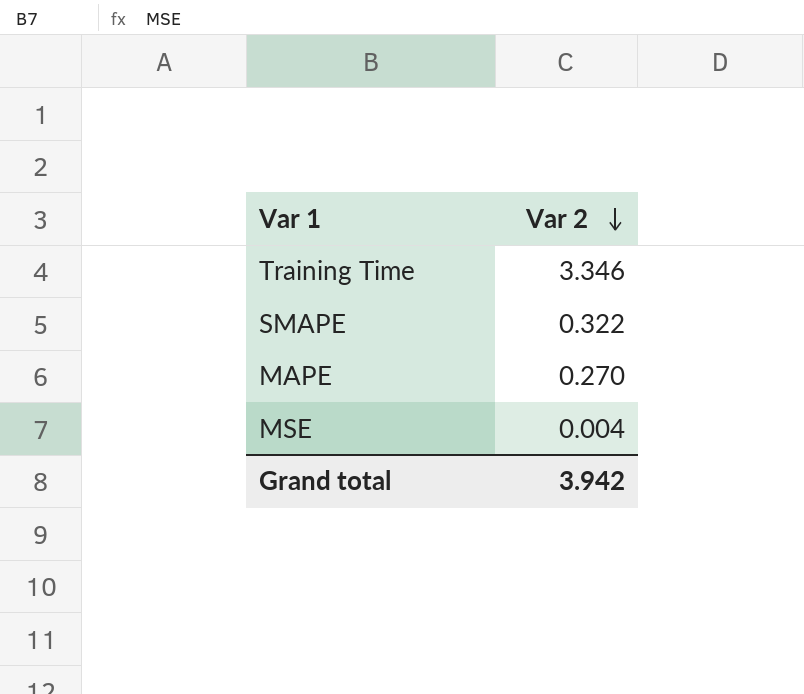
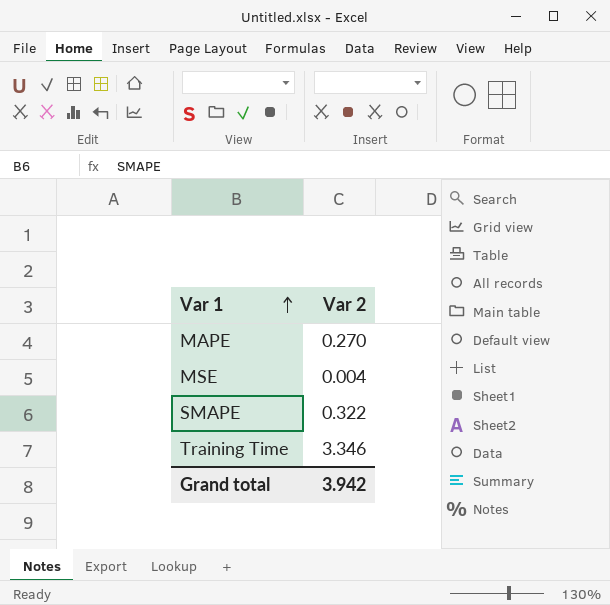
row order: Var 2 descending -> Var 1 ascending

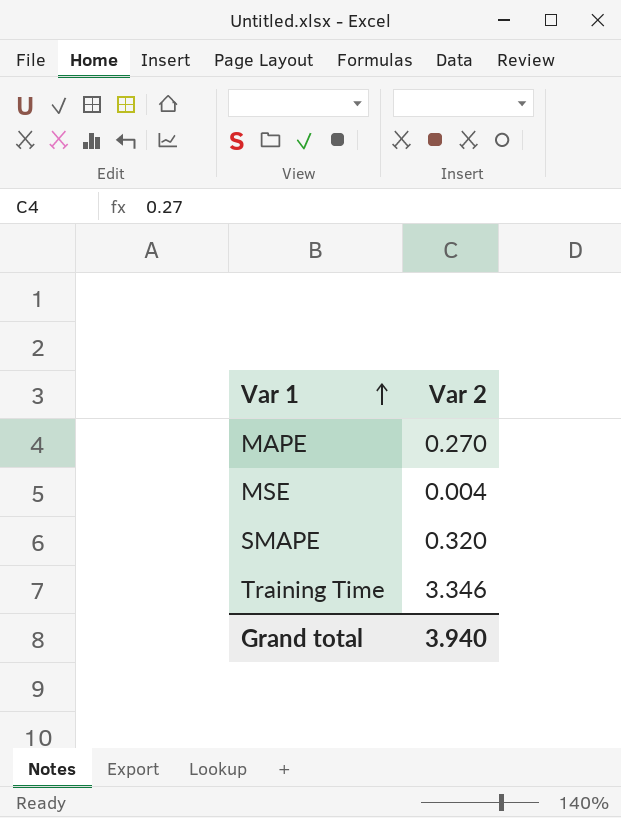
SMAPE | Var 2: 0.322 -> 0.320
Grand total | Var 2: 3.942 -> 3.940

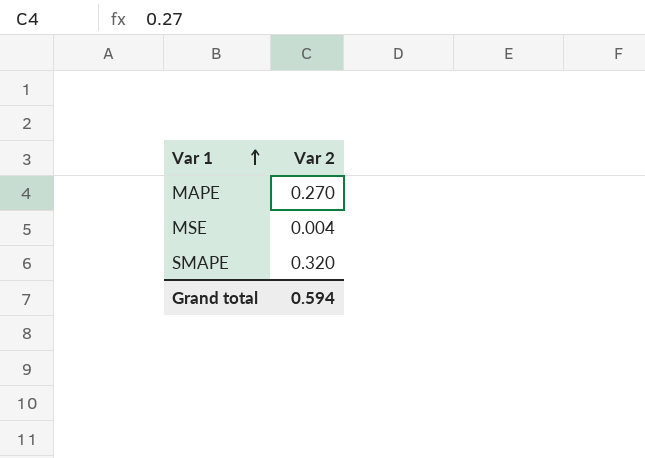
row Training Time: 3.346 -> none
Grand total | Var 2: 3.940 -> 0.594

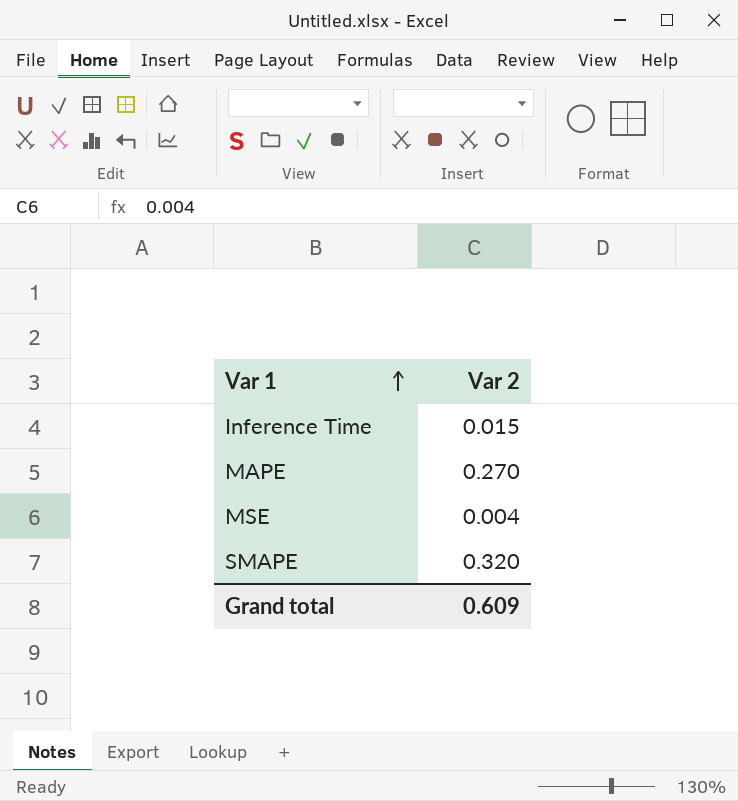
row Inference Time: none -> 0.015
Grand total | Var 2: 0.594 -> 0.609

